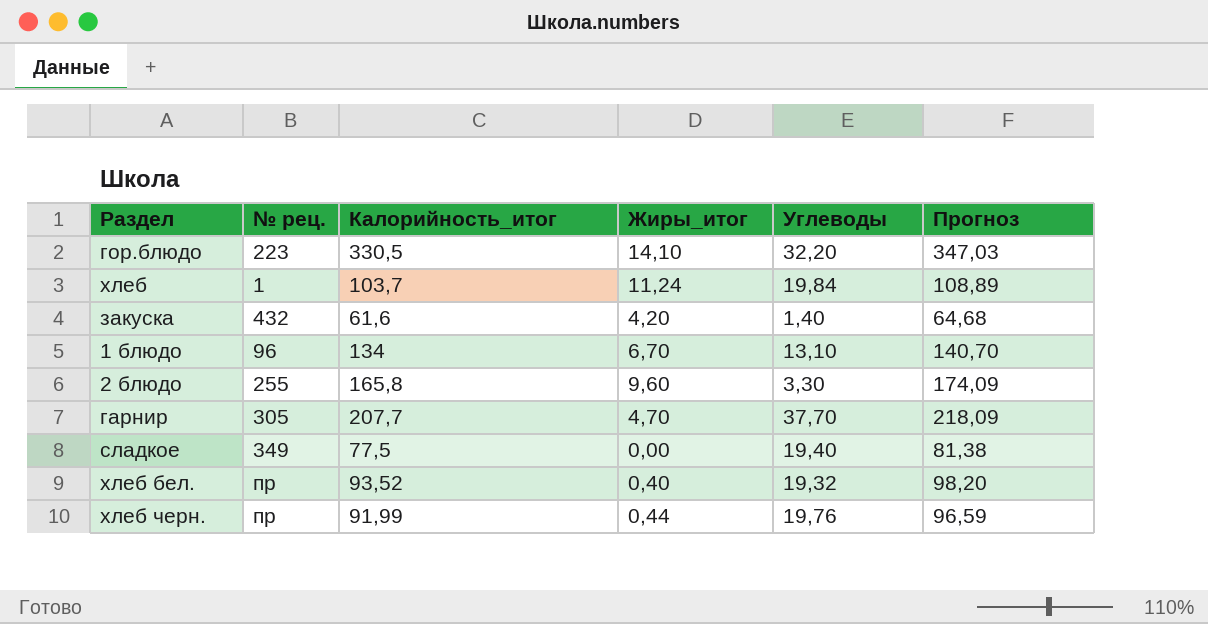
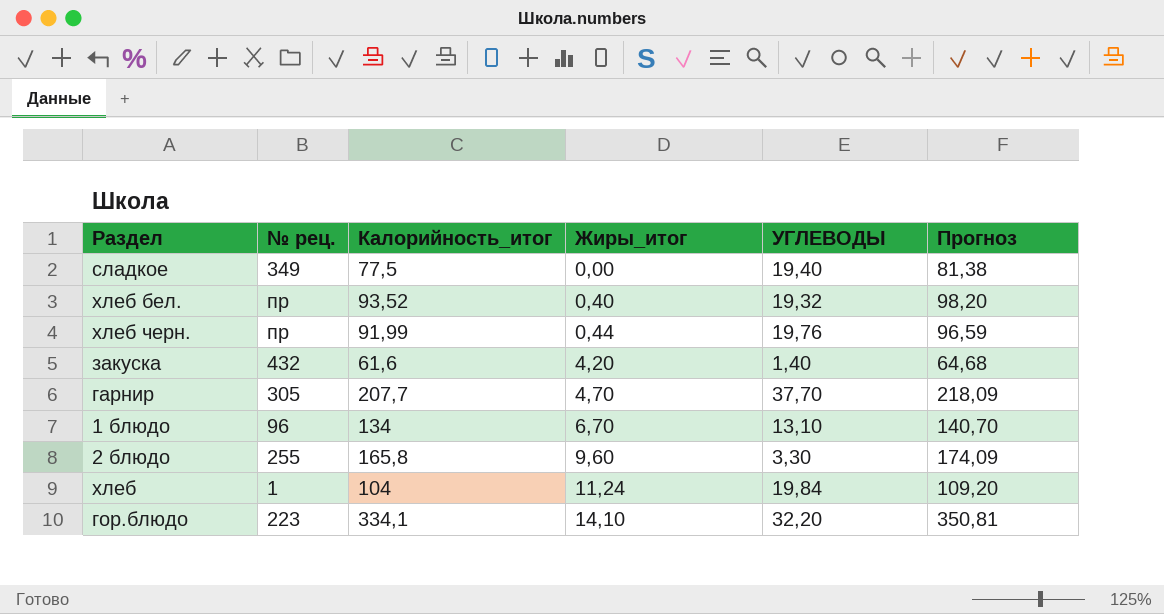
row order: none -> Жиры_итог ascending
column name: Углеводы -> УГЛЕВОДЫ
хлеб | Калорийность_итог: 103,7 -> 104
хлеб | Прогноз: 108,89 -> 109,20
гор.блюдо | Калорийность_итог: 330,5 -> 334,1
гор.блюдо | Прогноз: 347,03 -> 350,81

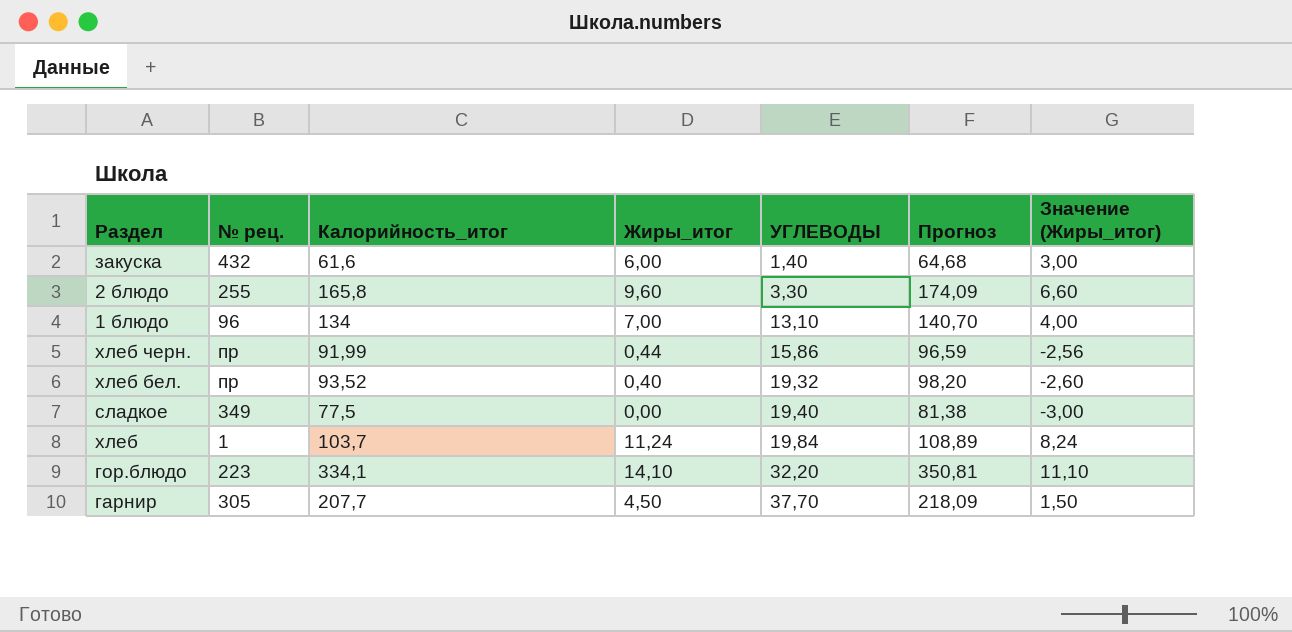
row order: Жиры_итог ascending -> УГЛЕВОДЫ ascending
column Значение (Жиры_итог) | formula: none -> [Жиры_итог] - 3
закуска | Жиры_итог: 4,20 -> 6,00
1 блюдо | Жиры_итог: 6,70 -> 7,00
хлеб черн. | УГЛЕВОДЫ: 19,76 -> 15,86
хлеб | Калорийность_итог: 104 -> 103,7
хлеб | Прогноз: 109,20 -> 108,89
гарнир | Жиры_итог: 4,70 -> 4,50

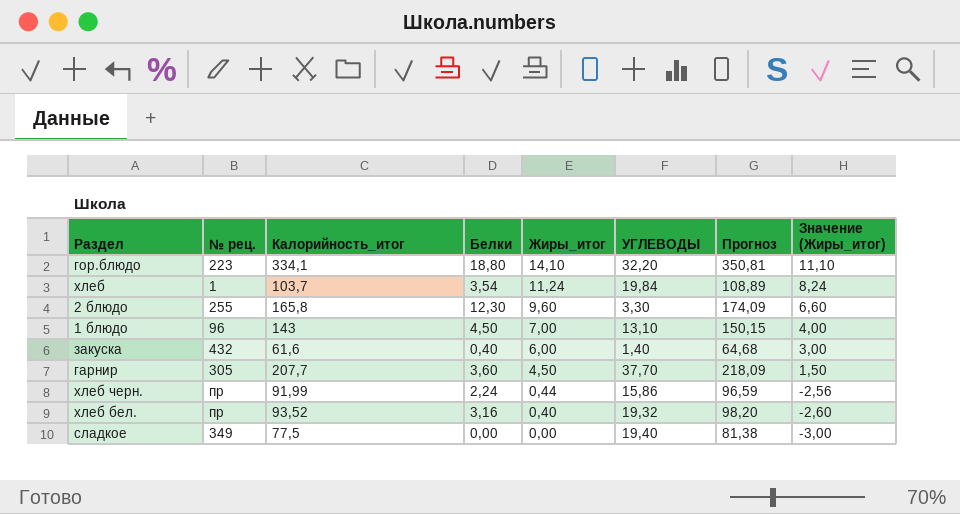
row order: УГЛЕВОДЫ ascending -> Жиры_итог descending
column Белки | position: none -> 4
1 блюдо | Калорийность_итог: 134 -> 143
1 блюдо | Прогноз: 140,70 -> 150,15

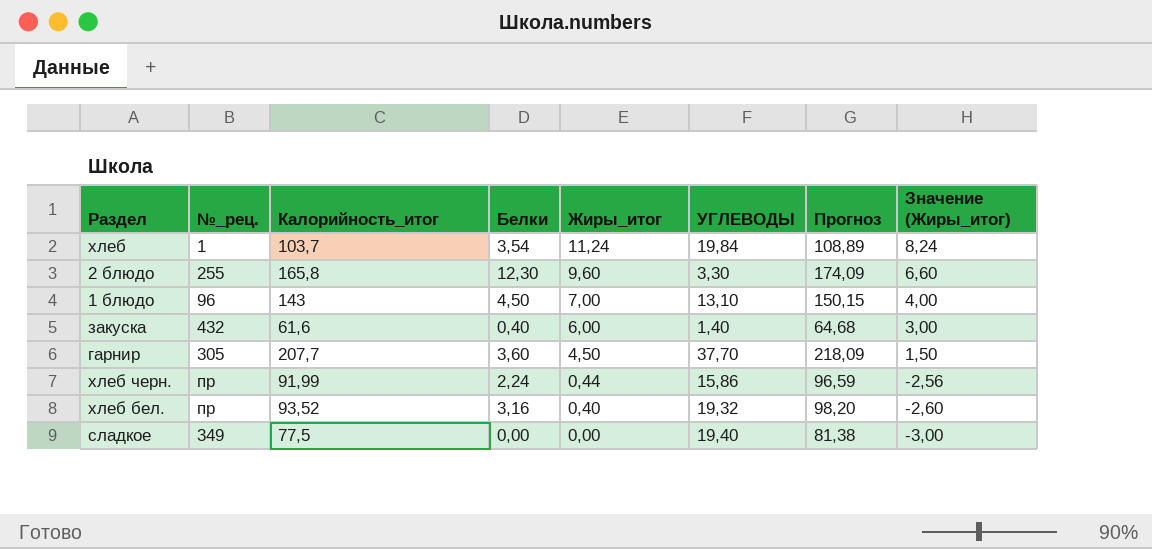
column name: № рец. -> №_рец.
row гор.блюдо: 223 | 334,1 | 18,80 | 14,10 | 32,20 | 350,81 | 11,10 -> none

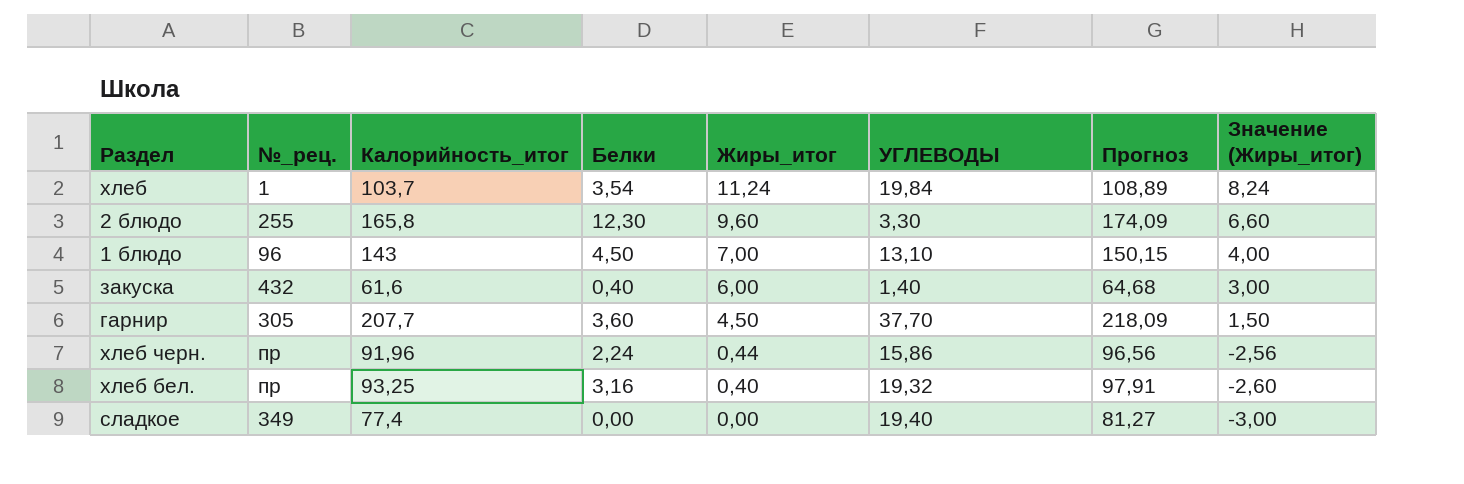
хлеб черн. | Калорийность_итог: 91,99 -> 91,96
хлеб черн. | Прогноз: 96,59 -> 96,56
хлеб бел. | Калорийность_итог: 93,52 -> 93,25
хлеб бел. | Прогноз: 98,20 -> 97,91
сладкое | Калорийность_итог: 77,5 -> 77,4
сладкое | Прогноз: 81,38 -> 81,27

